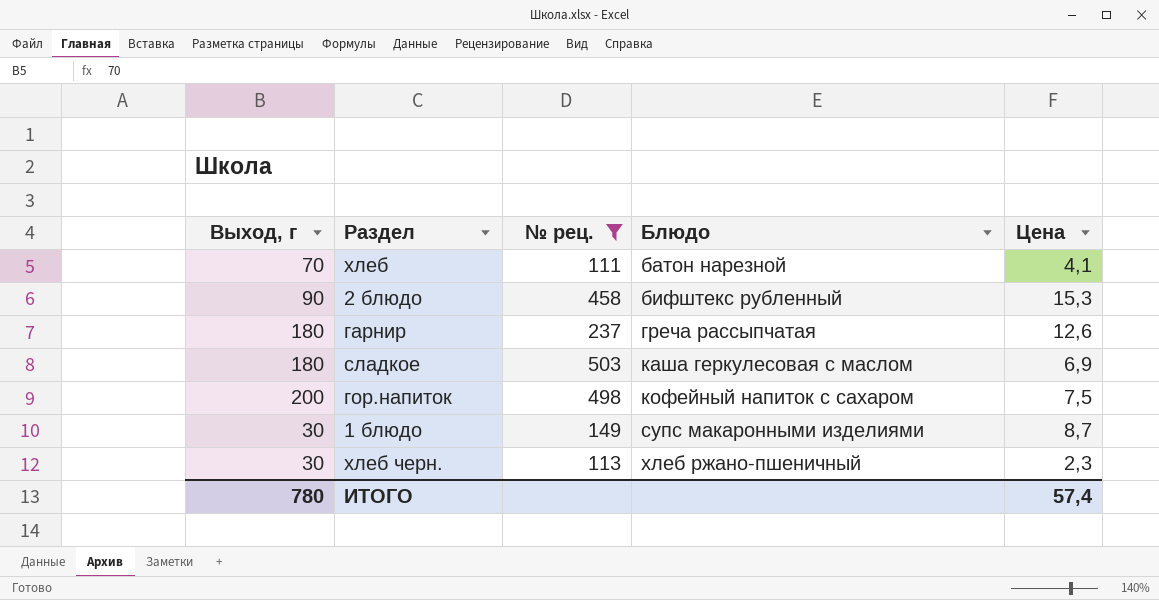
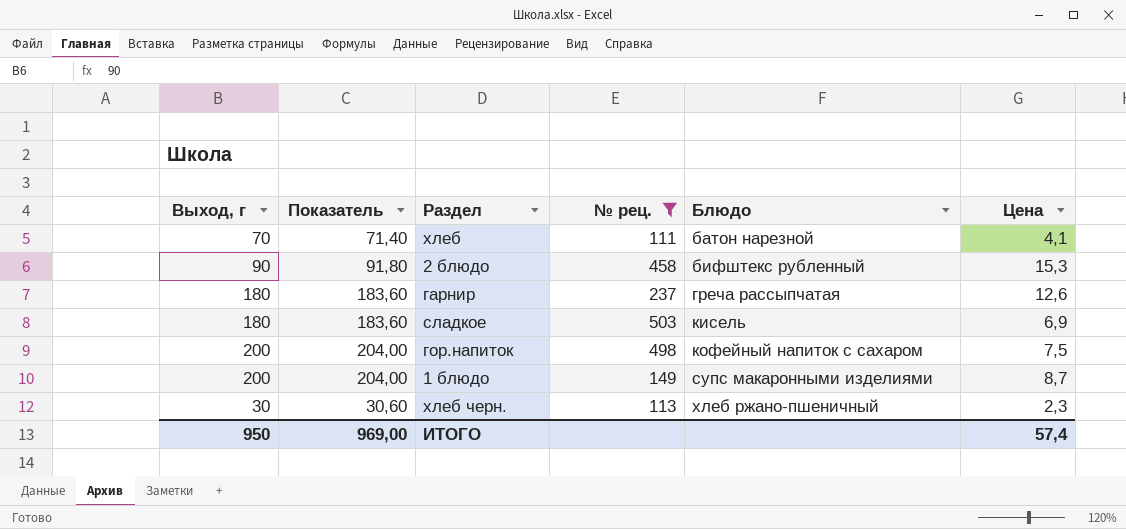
column Показатель | formula: none -> [Выход, г] * 1,02
сладкое | Блюдо: каша геркулесовая с маслом -> кисель
1 блюдо | Выход, г: 30 -> 200
ИТОГО | Выход, г: 780 -> 950

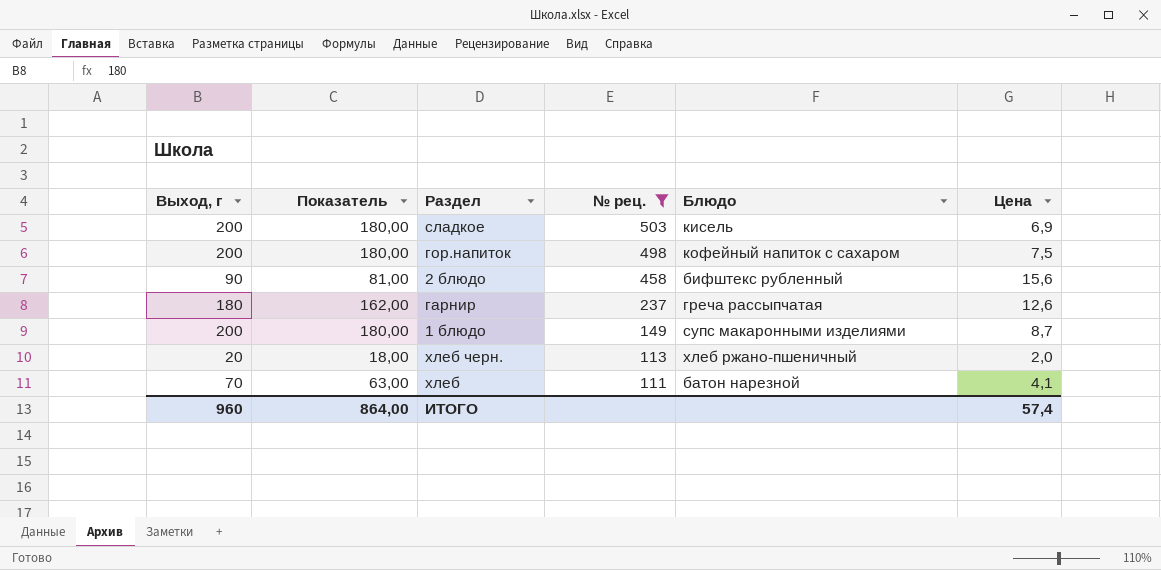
row order: Блюдо ascending -> № рец. descending
column Показатель | formula: [Выход, г] * 1,02 -> [Выход, г] * 0,9
сладкое | Выход, г: 180 -> 200
2 блюдо | Цена: 15,3 -> 15,6
хлеб черн. | Выход, г: 30 -> 20
хлеб черн. | Цена: 2,3 -> 2,0
ИТОГО | Выход, г: 950 -> 960
ИТОГО | Показатель: 969,00 -> 864,00

